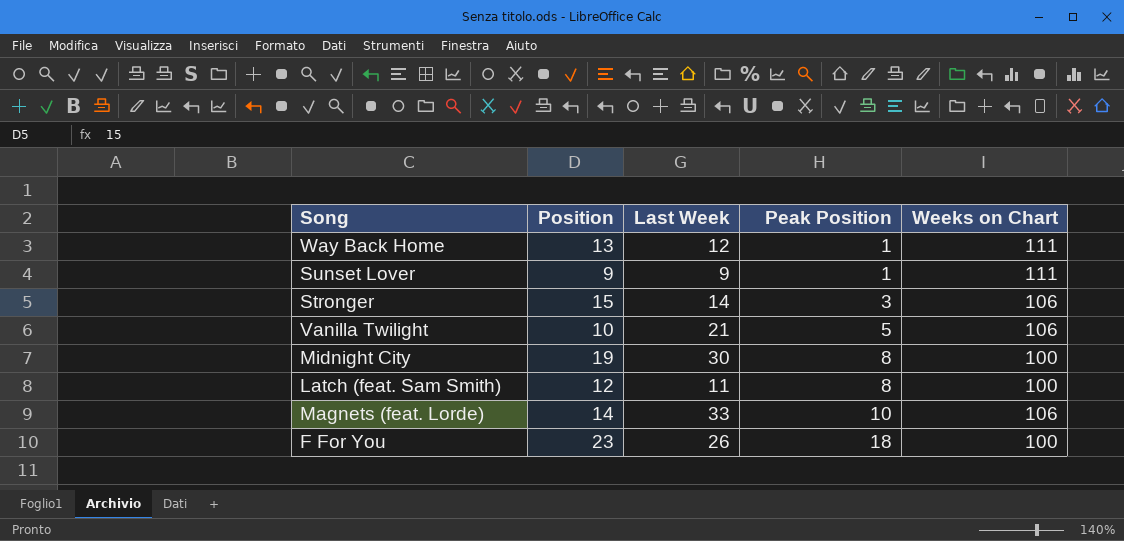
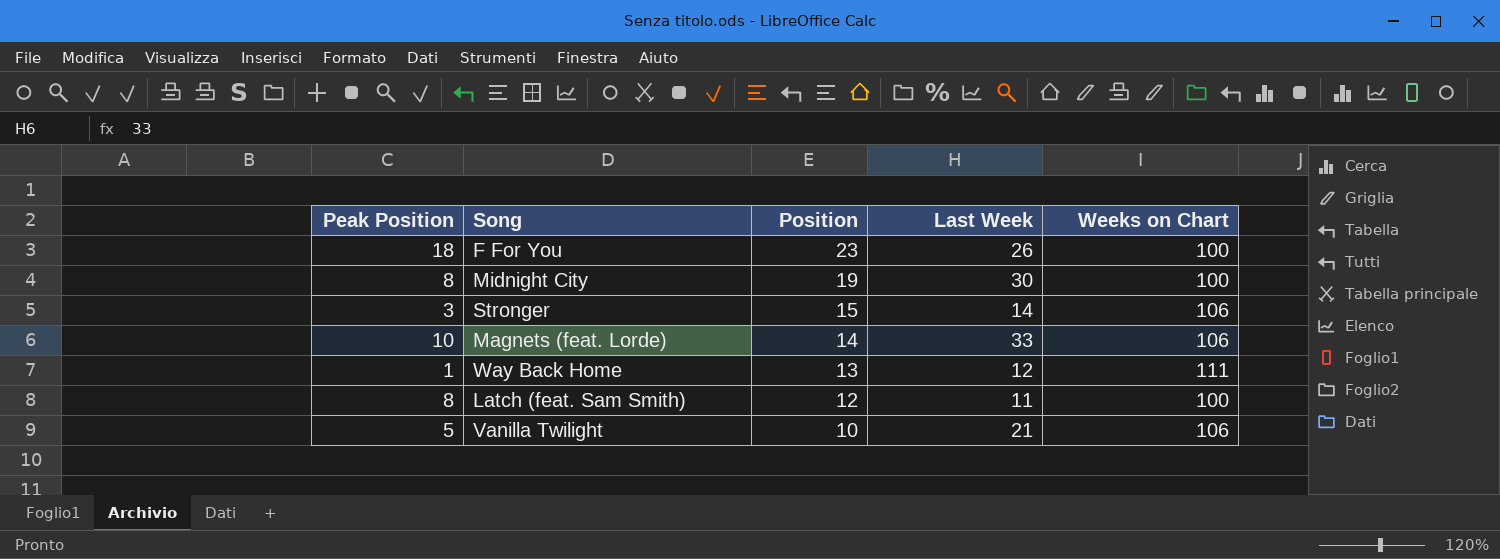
row order: Peak Position ascending -> Position descending
column Peak Position | position: 4 -> 1
row Sunset Lover: 9 | 9 | 1 | 111 -> none

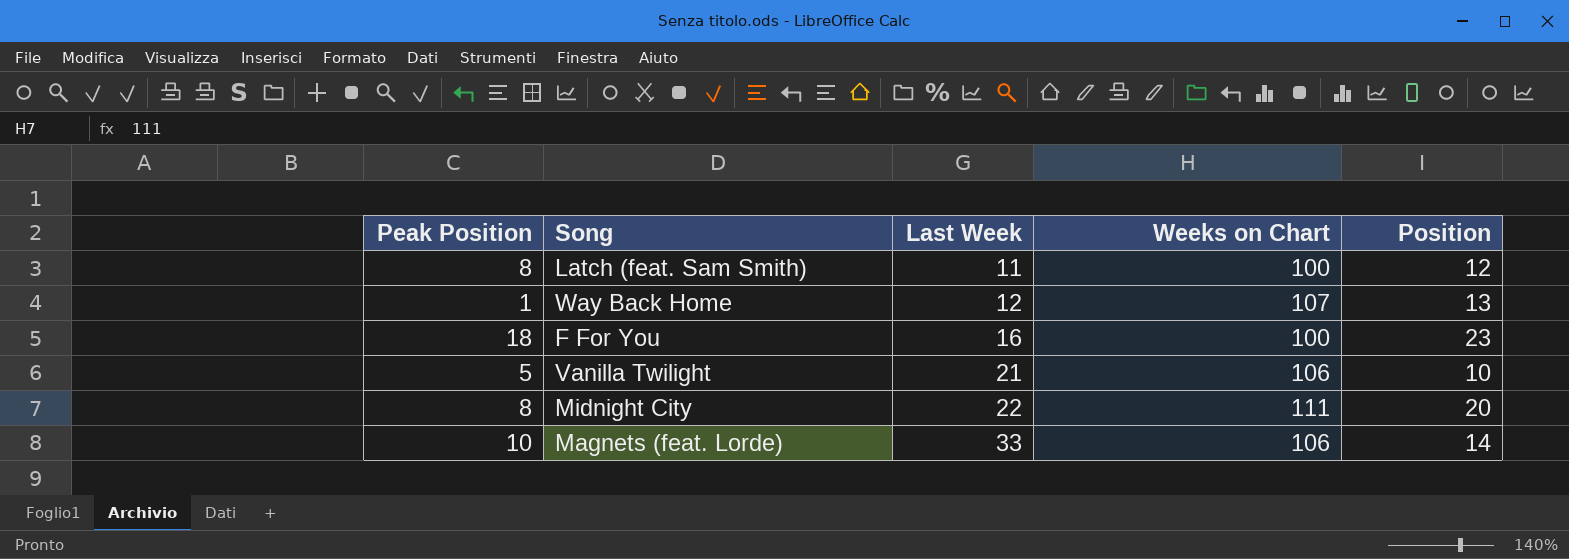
row order: Position descending -> Last Week ascending
column Position | position: 3 -> 5
row Stronger: 3 | 15 | 14 | 106 -> none
Way Back Home | Weeks on Chart: 111 -> 107
F For You | Last Week: 26 -> 16
Midnight City | Last Week: 30 -> 22
Midnight City | Weeks on Chart: 100 -> 111
Midnight City | Position: 19 -> 20

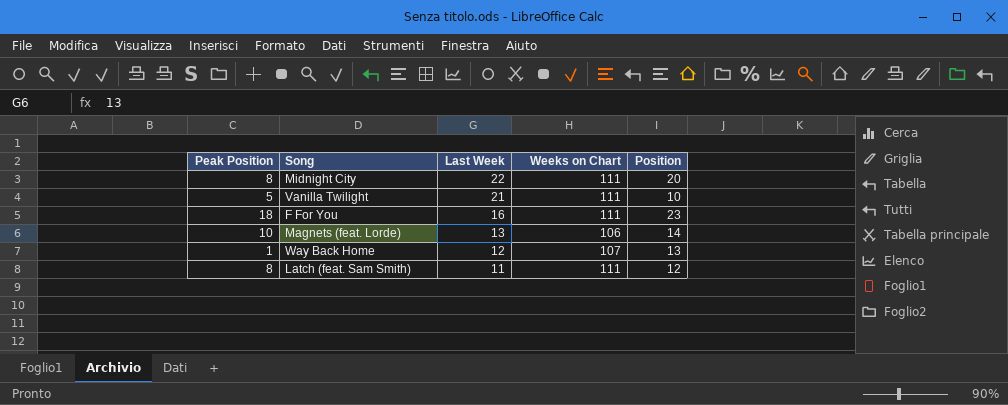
row order: Last Week ascending -> Last Week descending
Vanilla Twilight | Weeks on Chart: 106 -> 111
F For You | Weeks on Chart: 100 -> 111
Magnets (feat. Lorde) | Last Week: 33 -> 13
Latch (feat. Sam Smith) | Weeks on Chart: 100 -> 111

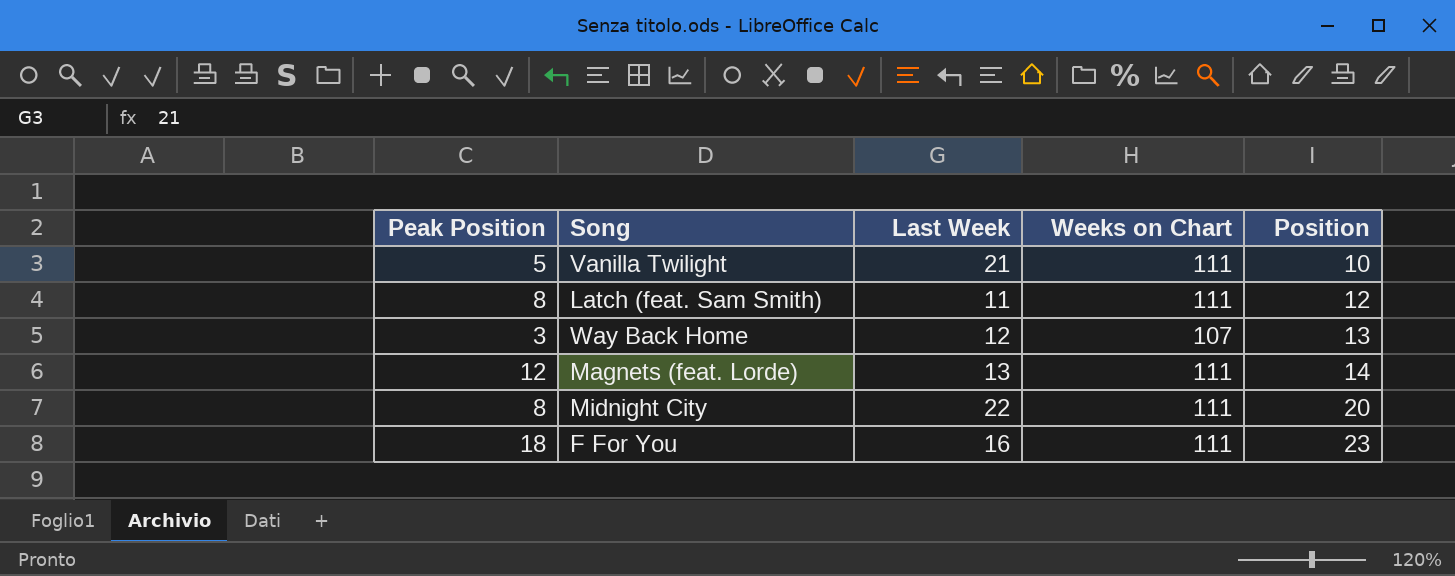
row order: Last Week descending -> Position ascending
Way Back Home | Peak Position: 1 -> 3
Magnets (feat. Lorde) | Peak Position: 10 -> 12
Magnets (feat. Lorde) | Weeks on Chart: 106 -> 111

